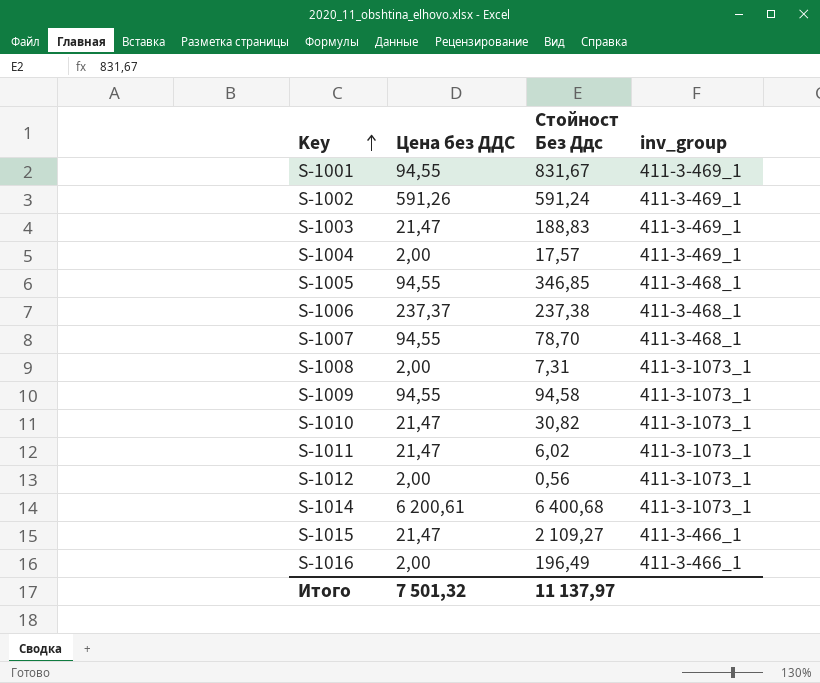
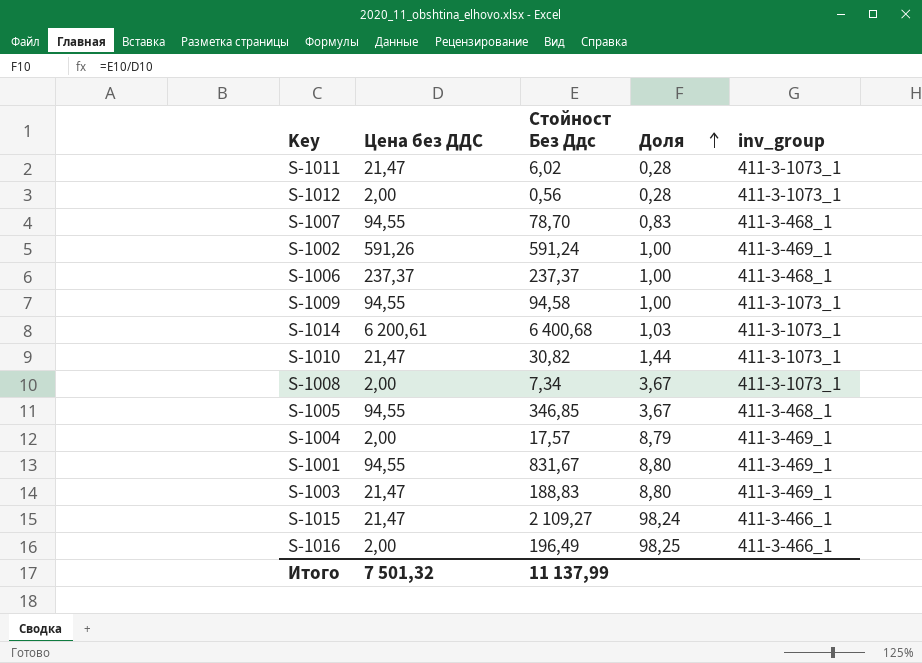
row order: Key ascending -> Доля ascending
column Доля | formula: none -> [Стойност Без Ддс] / [Цена без ДДС]
S-1006 | Стойност Без Ддс: 237,38 -> 237,37
S-1008 | Стойност Без Ддс: 7,31 -> 7,34
Итого | Стойност Без Ддс: 11 137,97 -> 11 137,99

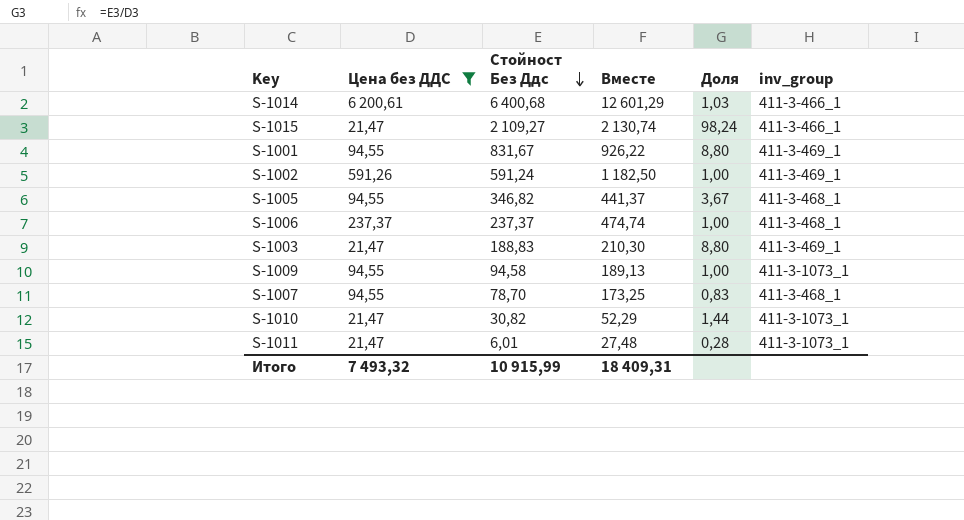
filter: none -> Цена без ДДС != 2,00
row order: Доля ascending -> Стойност Без Ддс descending
column Вместе | formula: none -> [Цена без ДДС] + [Стойност Без Ддс]
S-1014 | inv_group: 411-3-1073_1 -> 411-3-466_1
S-1005 | Стойност Без Ддс: 346,85 -> 346,82
S-1011 | Стойност Без Ддс: 6,02 -> 6,01
Итого | Цена без ДДС: 7 501,32 -> 7 493,32
Итого | Стойност Без Ддс: 11 137,99 -> 10 915,99

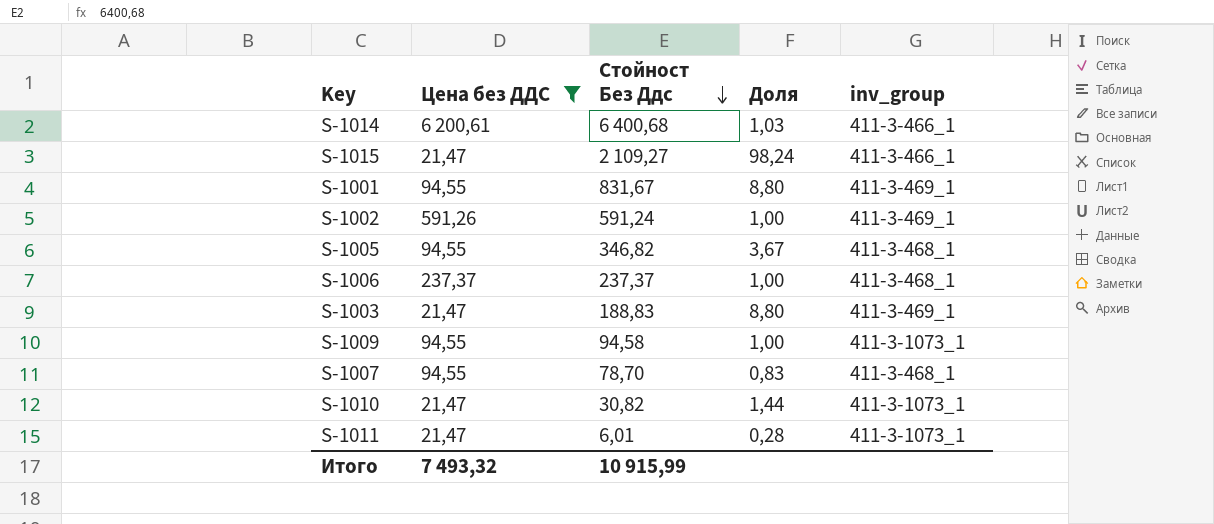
column Вместе | formula: [Цена без ДДС] + [Стойност Без Ддс] -> none

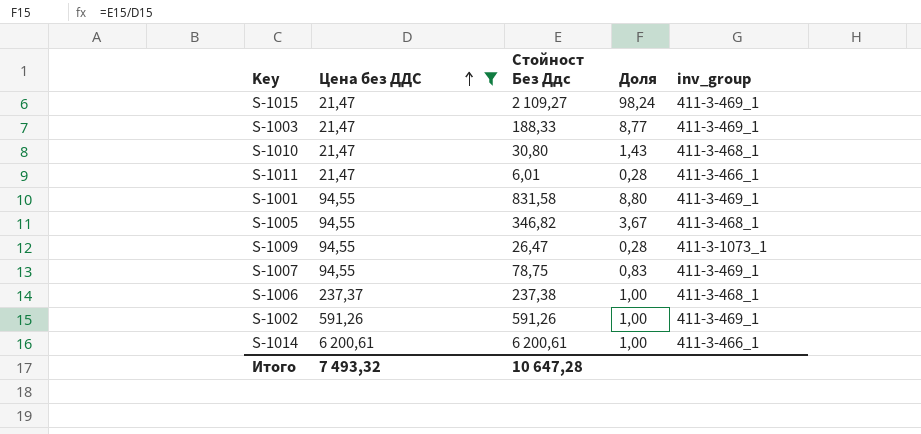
row order: Стойност Без Ддс descending -> Цена без ДДС ascending
S-1015 | inv_group: 411-3-466_1 -> 411-3-469_1
S-1003 | Стойност Без Ддс: 188,83 -> 188,33
S-1003 | Доля: 8,80 -> 8,77
S-1010 | Стойност Без Ддс: 30,82 -> 30,80
S-1010 | Доля: 1,44 -> 1,43
S-1010 | inv_group: 411-3-1073_1 -> 411-3-468_1
S-1011 | inv_group: 411-3-1073_1 -> 411-3-466_1
S-1001 | Стойност Без Ддс: 831,67 -> 831,58
S-1009 | Стойност Без Ддс: 94,58 -> 26,47
S-1009 | Доля: 1,00 -> 0,28
S-1007 | Стойност Без Ддс: 78,70 -> 78,75
S-1007 | inv_group: 411-3-468_1 -> 411-3-469_1
S-1006 | Стойност Без Ддс: 237,37 -> 237,38
S-1002 | Стойност Без Ддс: 591,24 -> 591,26
S-1014 | Стойност Без Ддс: 6 400,68 -> 6 200,61
S-1014 | Доля: 1,03 -> 1,00
Итого | Стойност Без Ддс: 10 915,99 -> 10 647,28

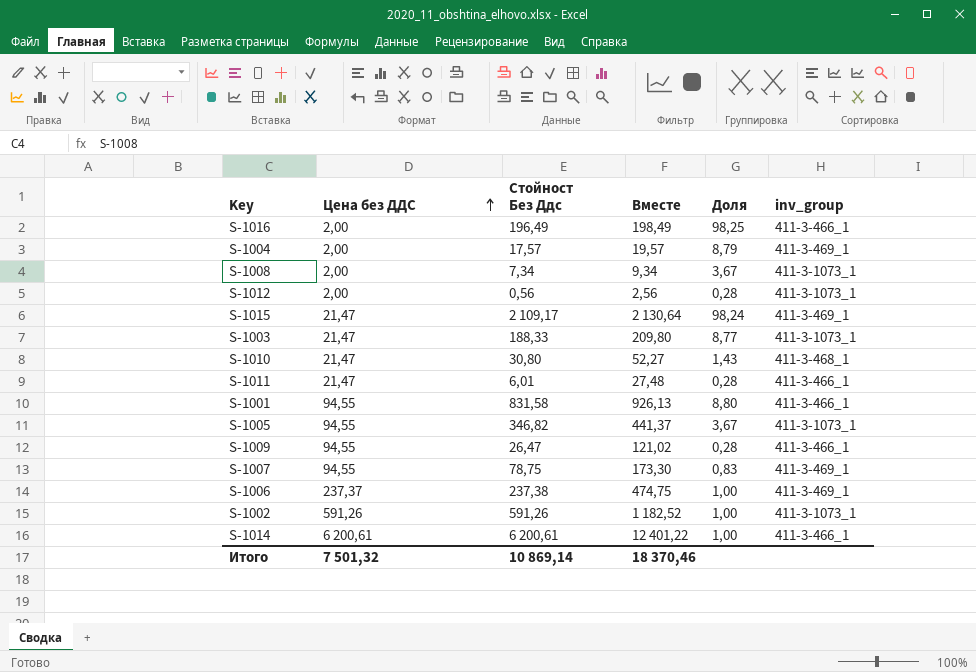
filter: Цена без ДДС != 2,00 -> none
column Вместе | formula: none -> [Цена без ДДС] + [Стойност Без Ддс]
S-1015 | Стойност Без Ддс: 2 109,27 -> 2 109,17
S-1003 | inv_group: 411-3-469_1 -> 411-3-1073_1
S-1001 | inv_group: 411-3-469_1 -> 411-3-466_1
S-1005 | inv_group: 411-3-468_1 -> 411-3-1073_1
S-1009 | inv_group: 411-3-1073_1 -> 411-3-466_1
S-1006 | inv_group: 411-3-468_1 -> 411-3-469_1
S-1002 | inv_group: 411-3-469_1 -> 411-3-1073_1
Итого | Цена без ДДС: 7 493,32 -> 7 501,32
Итого | Стойност Без Ддс: 10 647,28 -> 10 869,14

